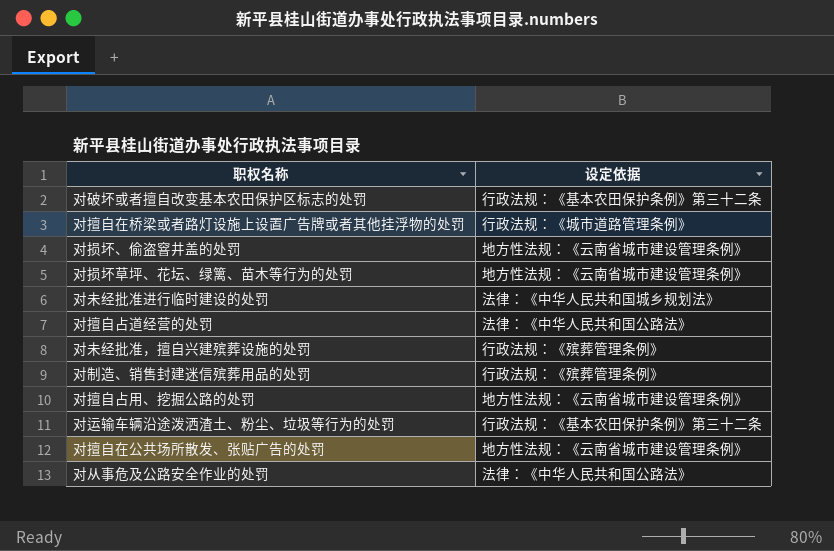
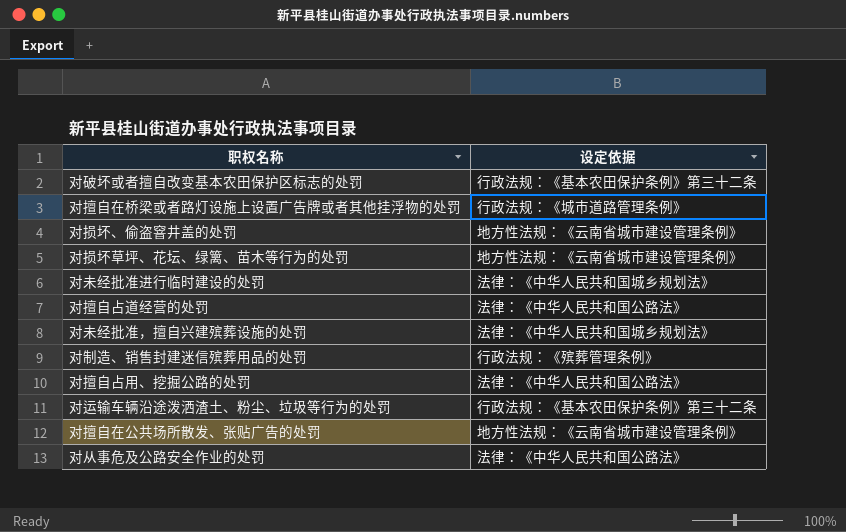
对未经批准，擅自兴建殡葬设施的处罚 | 设定依据: 行政法规：《殡葬管理条例》 -> 法律：《中华人民共和国城乡规划法》
对擅自占用、挖掘公路的处罚 | 设定依据: 地方性法规：《云南省城市建设管理条例》 -> 法律：《中华人民共和国公路法》

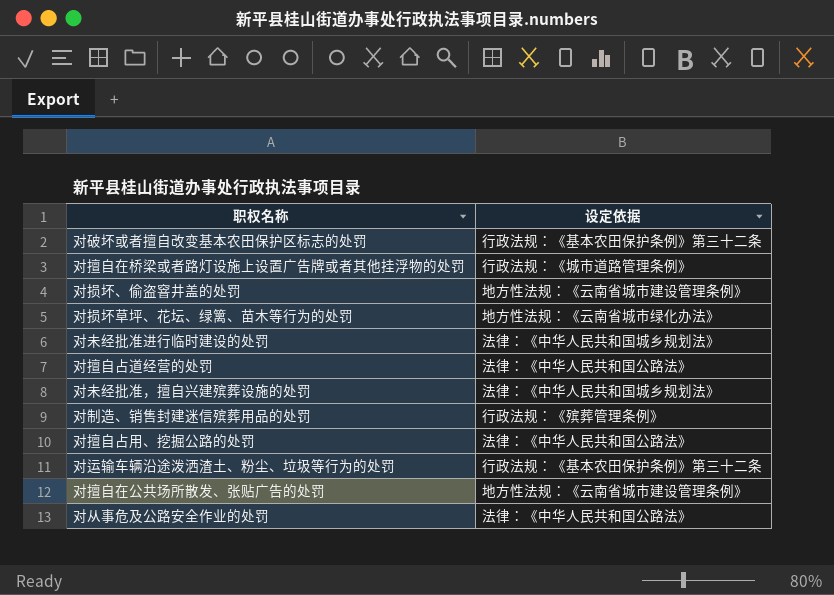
对损坏草坪、花坛、绿篱、苗木等行为的处罚 | 设定依据: 地方性法规：《云南省城市建设管理条例》 -> 地方性法规：《云南省城市绿化办法》

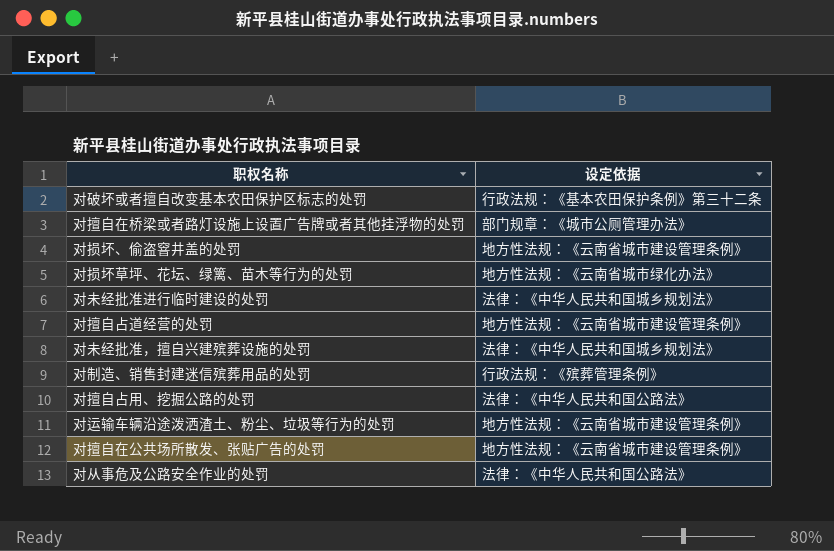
对擅自在桥梁或者路灯设施上设置广告牌或者其他挂浮物的处罚 | 设定依据: 行政法规：《城市道路管理条例》 -> 部门规章：《城市公厕管理办法》
对擅自占道经营的处罚 | 设定依据: 法律：《中华人民共和国公路法》 -> 地方性法规：《云南省城市建设管理条例》
对运输车辆沿途泼洒渣土、粉尘、垃圾等行为的处罚 | 设定依据: 行政法规：《基本农田保护条例》第三十二条 -> 地方性法规：《云南省城市建设管理条例》

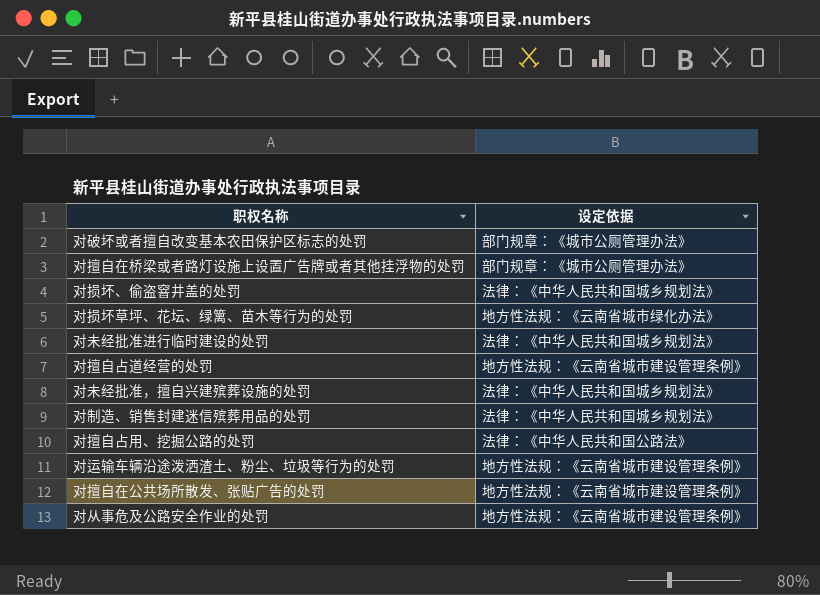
对破坏或者擅自改变基本农田保护区标志的处罚 | 设定依据: 行政法规：《基本农田保护条例》第三十二条 -> 部门规章：《城市公厕管理办法》
对损坏、偷盗窨井盖的处罚 | 设定依据: 地方性法规：《云南省城市建设管理条例》 -> 法律：《中华人民共和国城乡规划法》
对制造、销售封建迷信殡葬用品的处罚 | 设定依据: 行政法规：《殡葬管理条例》 -> 法律：《中华人民共和国城乡规划法》
对从事危及公路安全作业的处罚 | 设定依据: 法律：《中华人民共和国公路法》 -> 地方性法规：《云南省城市建设管理条例》

